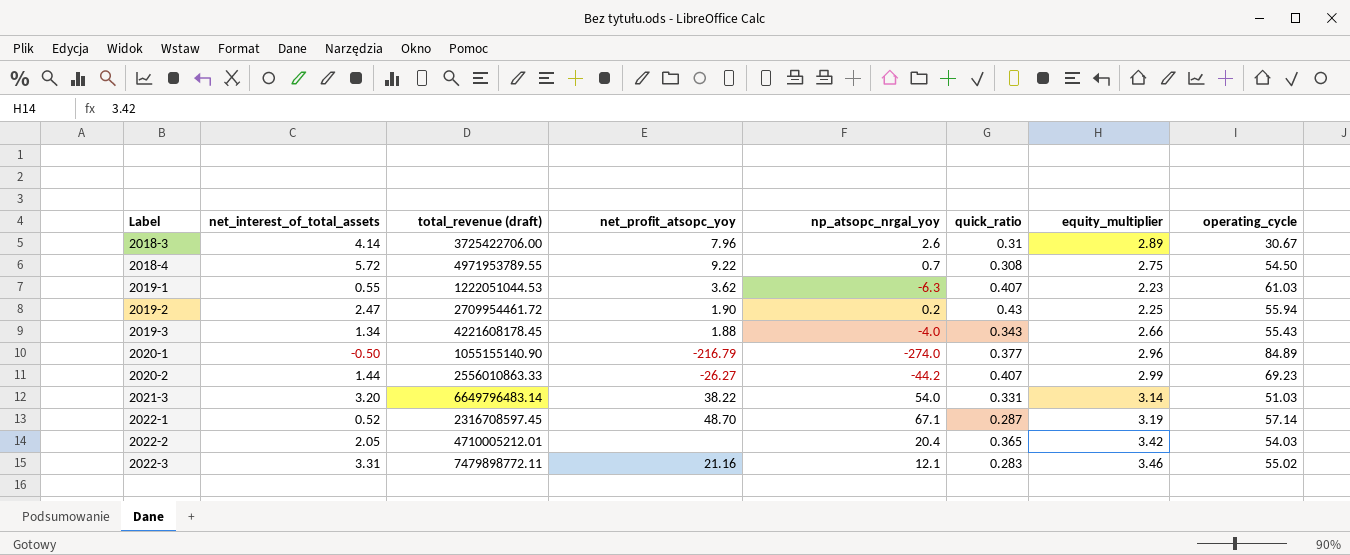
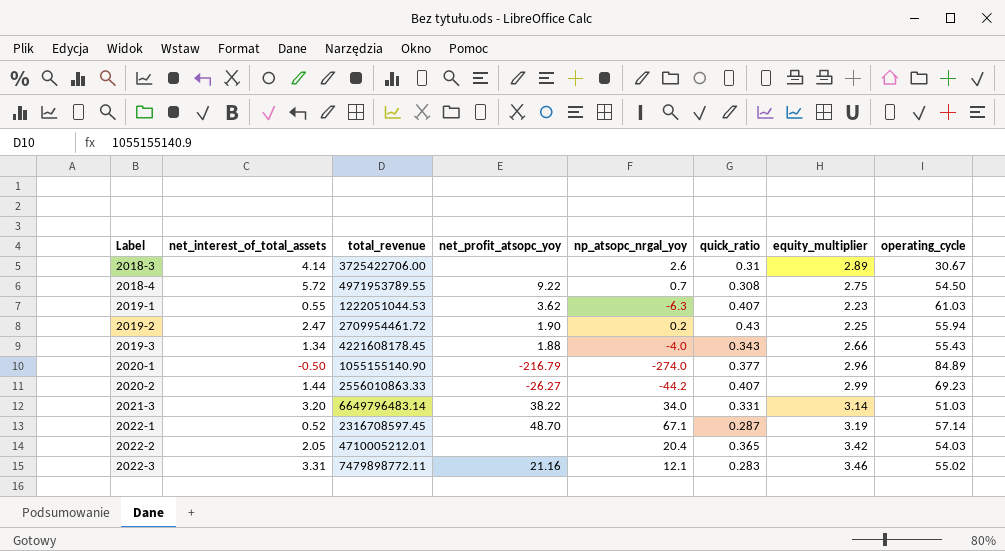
column name: total_revenue (draft) -> total_revenue
2018-3 | net_profit_atsopc_yoy: 7.96 -> none
2021-3 | np_atsopc_nrgal_yoy: 54.0 -> 34.0

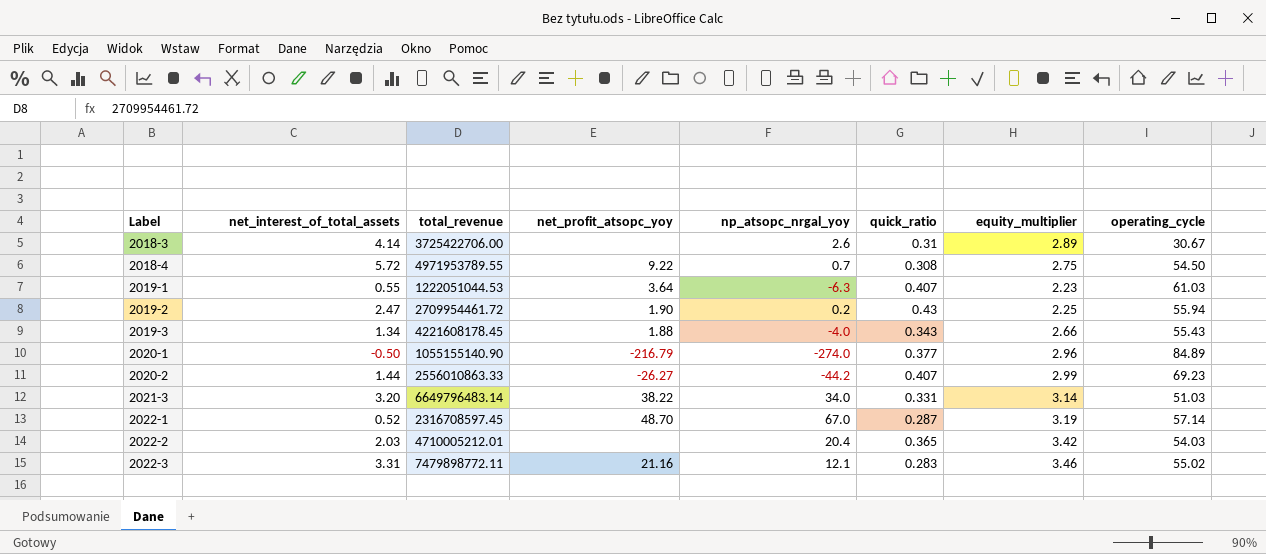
2019-1 | net_profit_atsopc_yoy: 3.62 -> 3.64
2022-1 | np_atsopc_nrgal_yoy: 67.1 -> 67.0
2022-2 | net_interest_of_total_assets: 2.05 -> 2.03

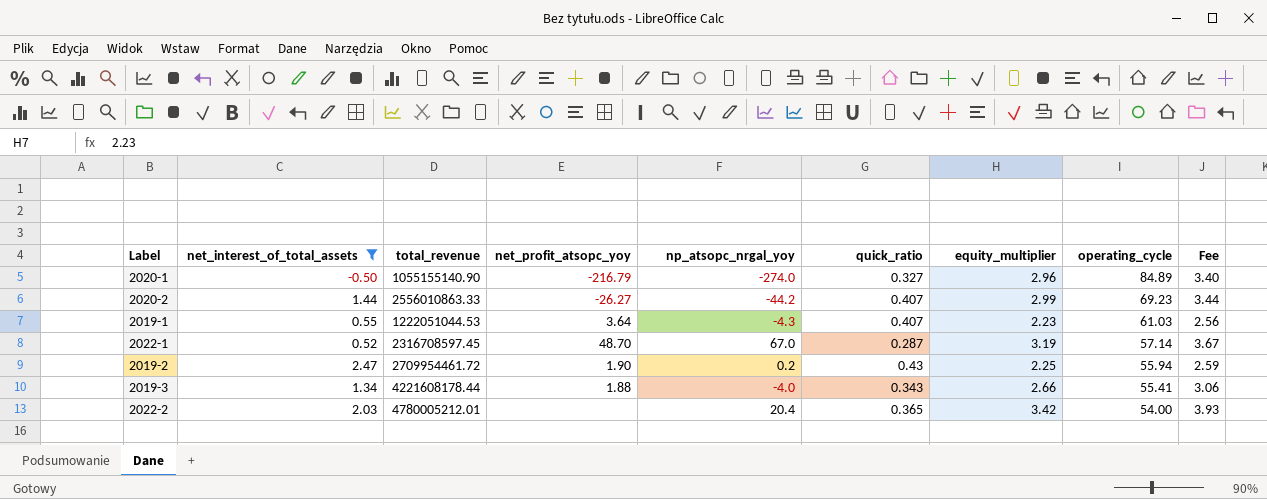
filter: none -> net_interest_of_total_assets <= 2.47
row order: Label ascending -> operating_cycle descending
column Fee | formula: none -> [equity_multiplier] * 1.15
2020-1 | quick_ratio: 0.377 -> 0.327
2019-1 | np_atsopc_nrgal_yoy: -6.3 -> -4.3
2019-3 | total_revenue: 4221608178.45 -> 4221608178.44
2019-3 | operating_cycle: 55.43 -> 55.41
2022-2 | total_revenue: 4710005212.01 -> 4780005212.01
2022-2 | operating_cycle: 54.03 -> 54.00

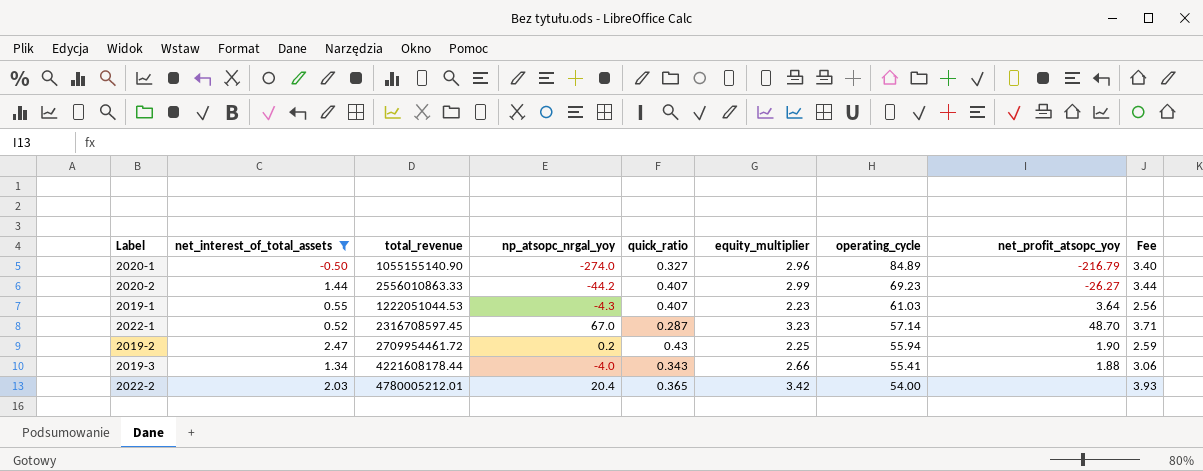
column net_profit_atsopc_yoy | position: 4 -> 8
2022-1 | equity_multiplier: 3.19 -> 3.23
2022-1 | Fee: 3.67 -> 3.71

